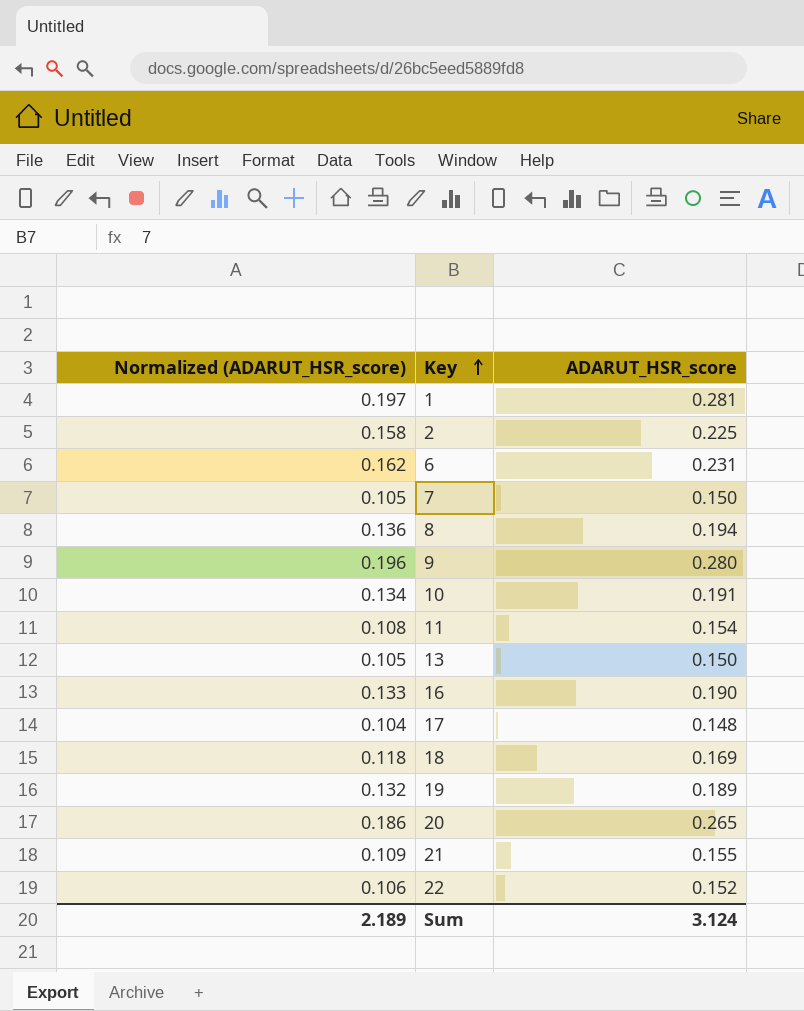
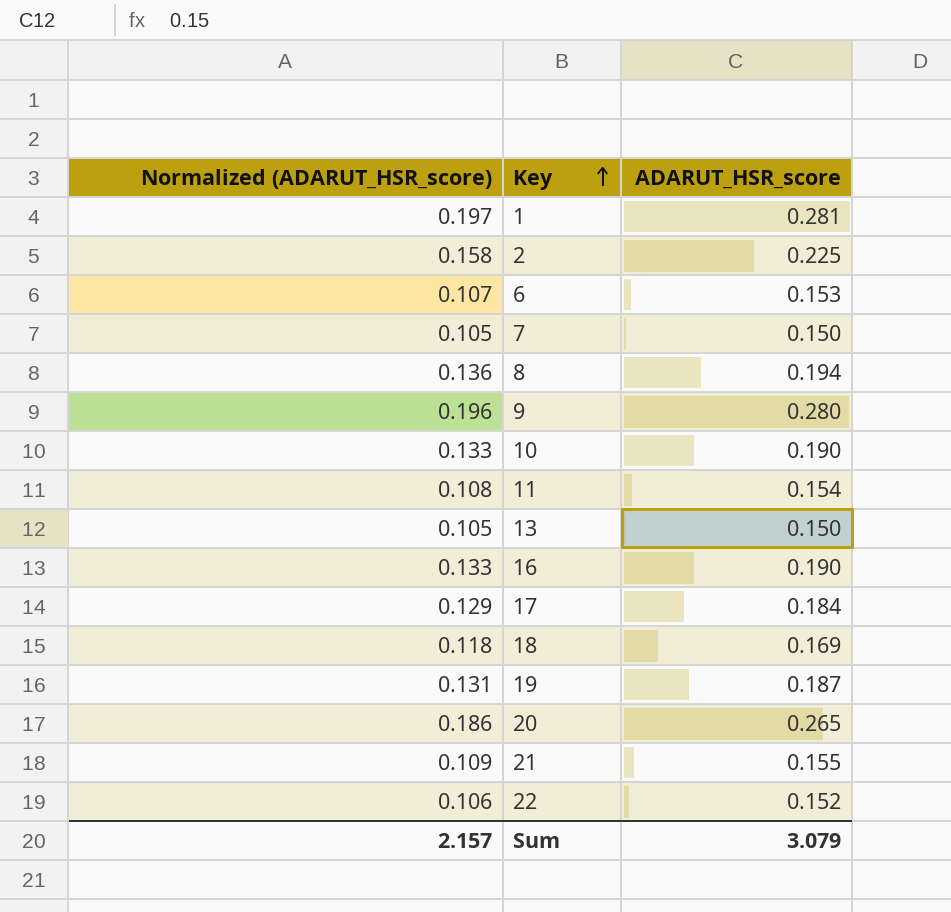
6 | Normalized (ADARUT_HSR_score): 0.162 -> 0.107
6 | ADARUT_HSR_score: 0.231 -> 0.153
10 | Normalized (ADARUT_HSR_score): 0.134 -> 0.133
10 | ADARUT_HSR_score: 0.191 -> 0.190
17 | Normalized (ADARUT_HSR_score): 0.104 -> 0.129
17 | ADARUT_HSR_score: 0.148 -> 0.184
19 | Normalized (ADARUT_HSR_score): 0.132 -> 0.131
19 | ADARUT_HSR_score: 0.189 -> 0.187
Sum | Normalized (ADARUT_HSR_score): 2.189 -> 2.157
Sum | ADARUT_HSR_score: 3.124 -> 3.079

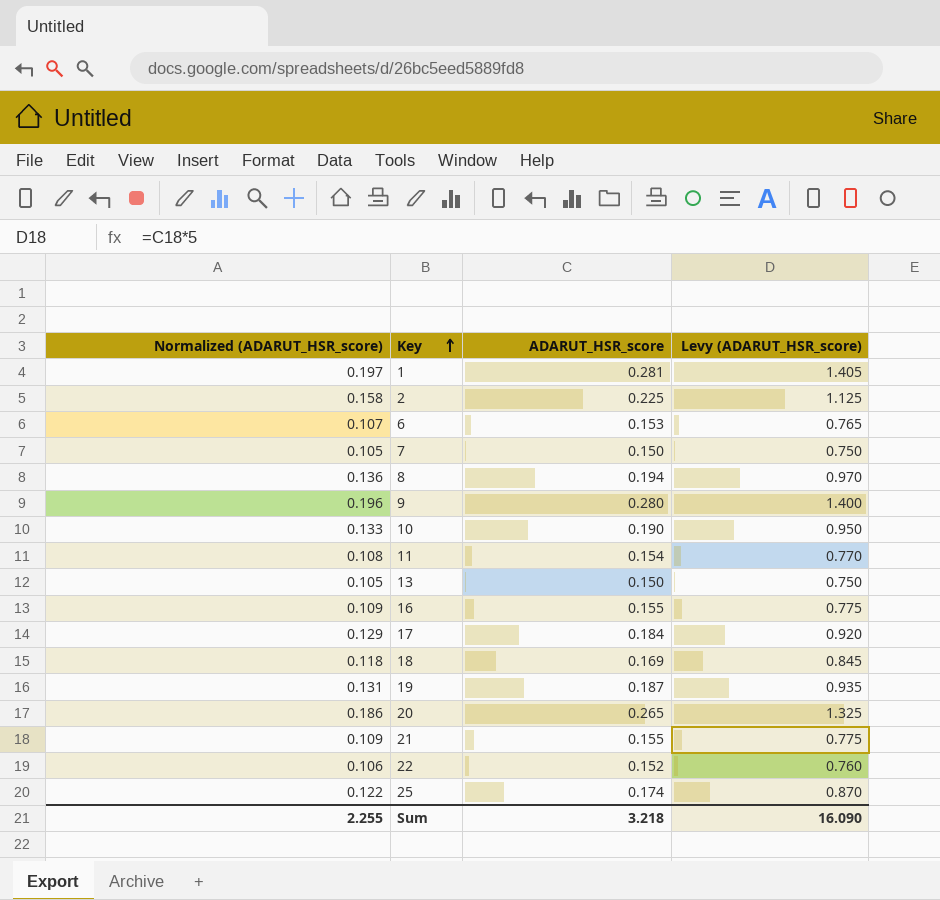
column Levy (ADARUT_HSR_score) | formula: none -> [ADARUT_HSR_score] * 5
16 | Normalized (ADARUT_HSR_score): 0.133 -> 0.109
16 | ADARUT_HSR_score: 0.190 -> 0.155
row 25: none -> 0.122 | 0.174 | 0.870
Sum | Normalized (ADARUT_HSR_score): 2.157 -> 2.255
Sum | ADARUT_HSR_score: 3.079 -> 3.218

